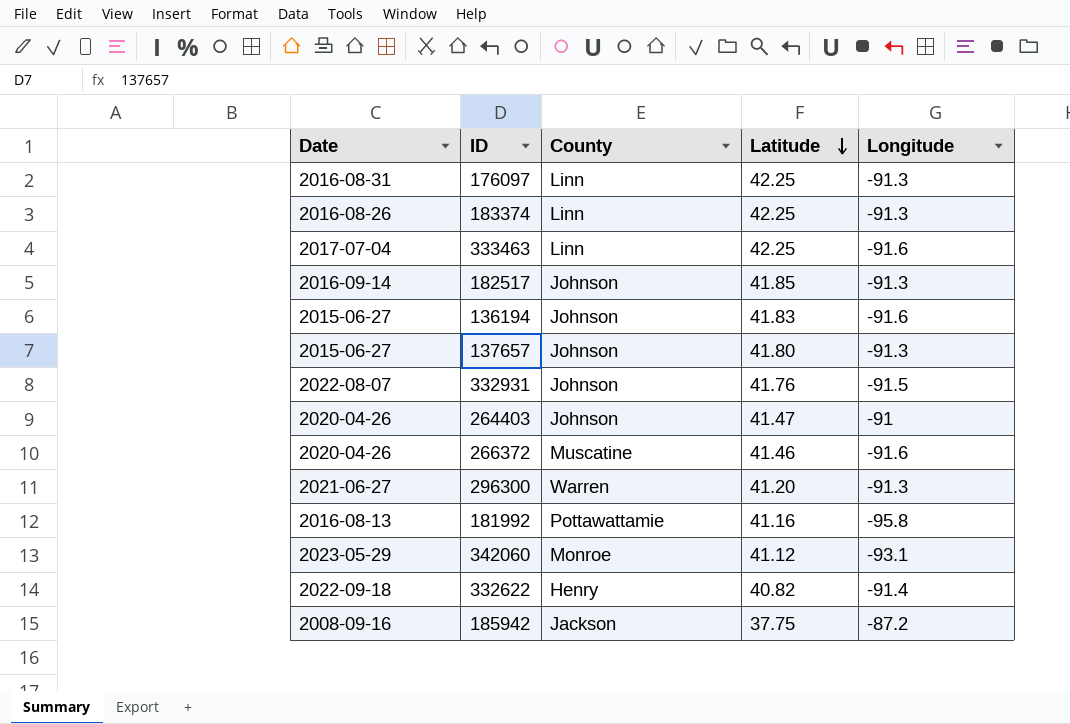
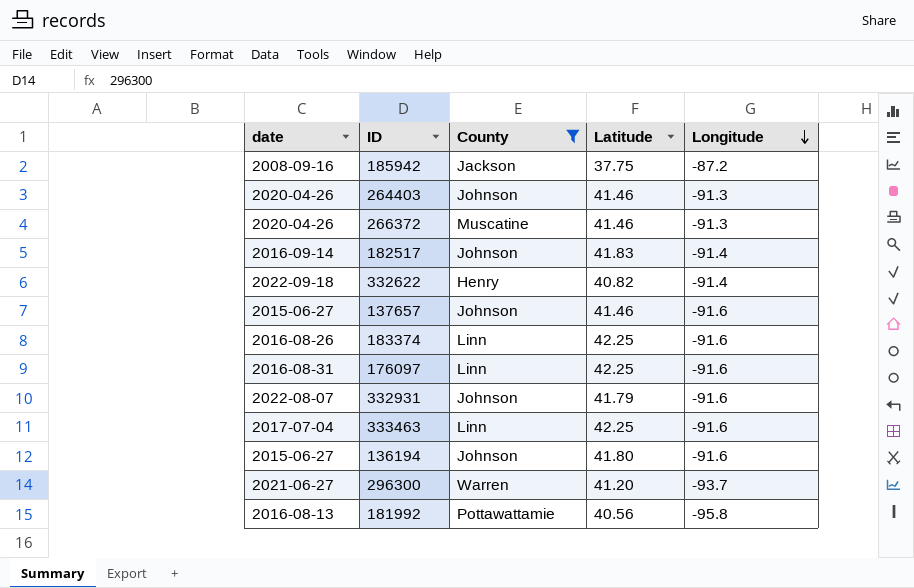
filter: none -> County != Monroe
row order: Latitude descending -> Longitude descending
column name: Date -> date
264403 | Latitude: 41.47 -> 41.46
264403 | Longitude: -91 -> -91.3
266372 | Longitude: -91.6 -> -91.3
182517 | Latitude: 41.85 -> 41.83
182517 | Longitude: -91.3 -> -91.4
137657 | Latitude: 41.80 -> 41.46
137657 | Longitude: -91.3 -> -91.6
183374 | Longitude: -91.3 -> -91.6
176097 | Longitude: -91.3 -> -91.6
332931 | Latitude: 41.76 -> 41.79
332931 | Longitude: -91.5 -> -91.6
136194 | Latitude: 41.83 -> 41.80
296300 | Longitude: -91.3 -> -93.7
181992 | Latitude: 41.16 -> 40.56

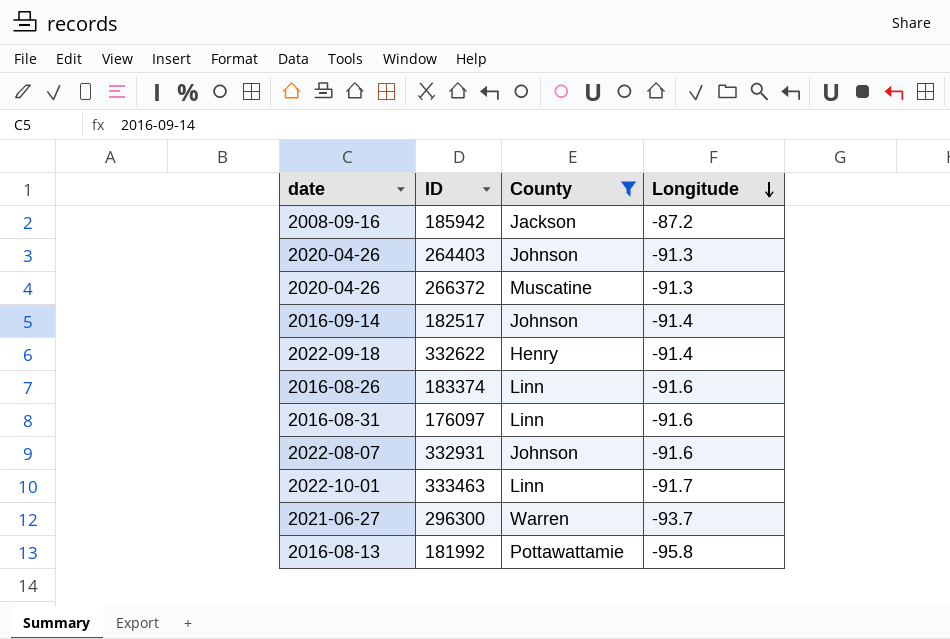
column Latitude | position: 4 -> none
row 137657: 2015-06-27 | Johnson | 41.46 | -91.6 -> none
row 136194: 2015-06-27 | Johnson | 41.80 | -91.6 -> none
333463 | date: 2017-07-04 -> 2022-10-01
333463 | Longitude: -91.6 -> -91.7

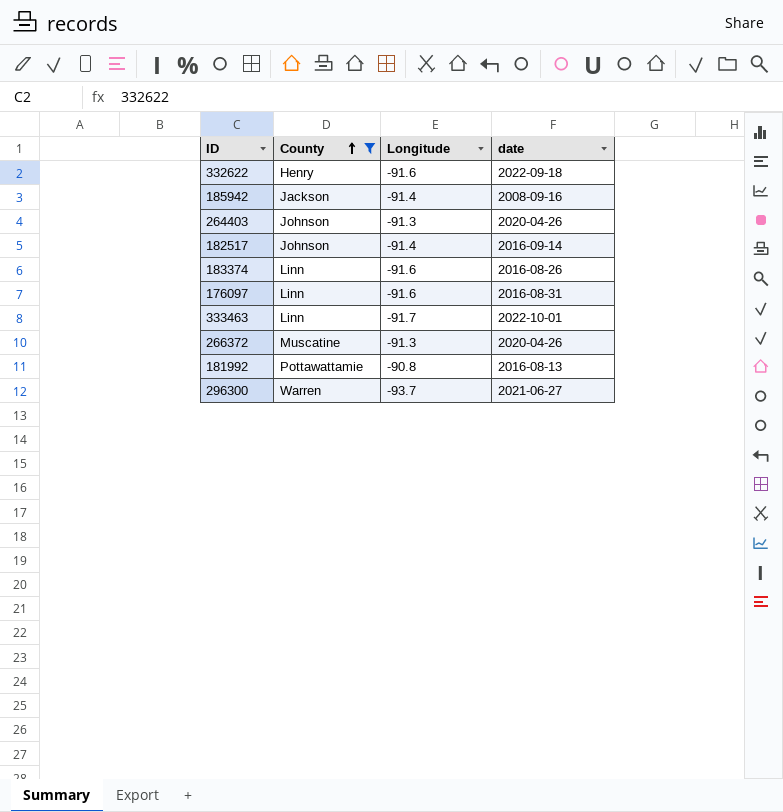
row order: Longitude descending -> County ascending
column date | position: 1 -> 4
row 332931: 2022-08-07 | Johnson | -91.6 -> none
332622 | Longitude: -91.4 -> -91.6
185942 | Longitude: -87.2 -> -91.4
181992 | Longitude: -95.8 -> -90.8

